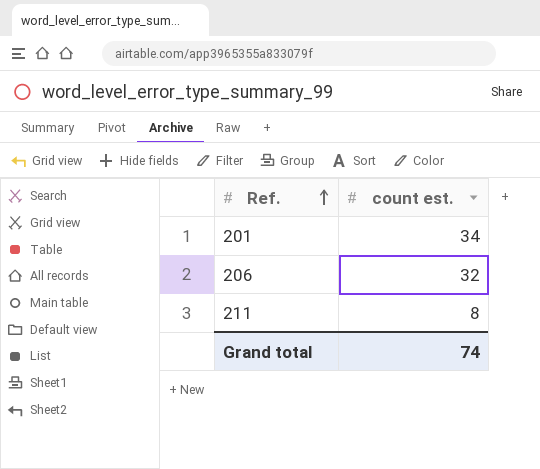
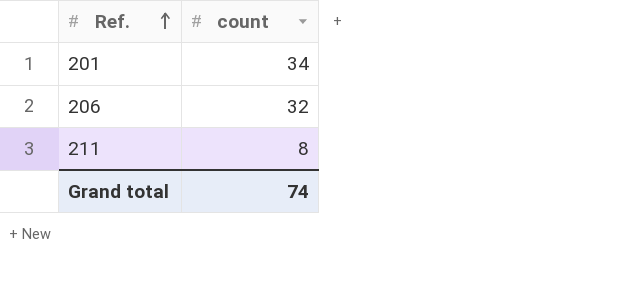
column name: count est. -> count

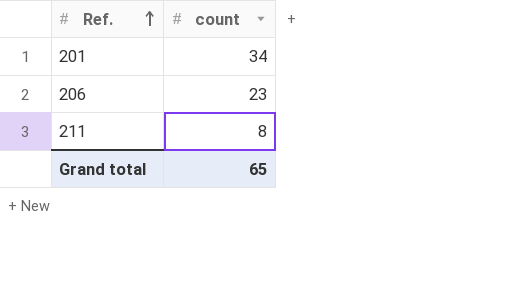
206 | count: 32 -> 23
Grand total | count: 74 -> 65

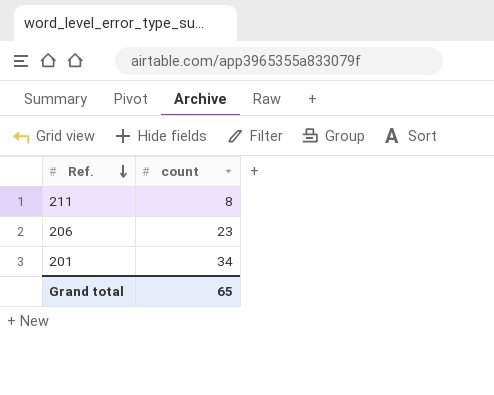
row order: Ref. ascending -> Ref. descending

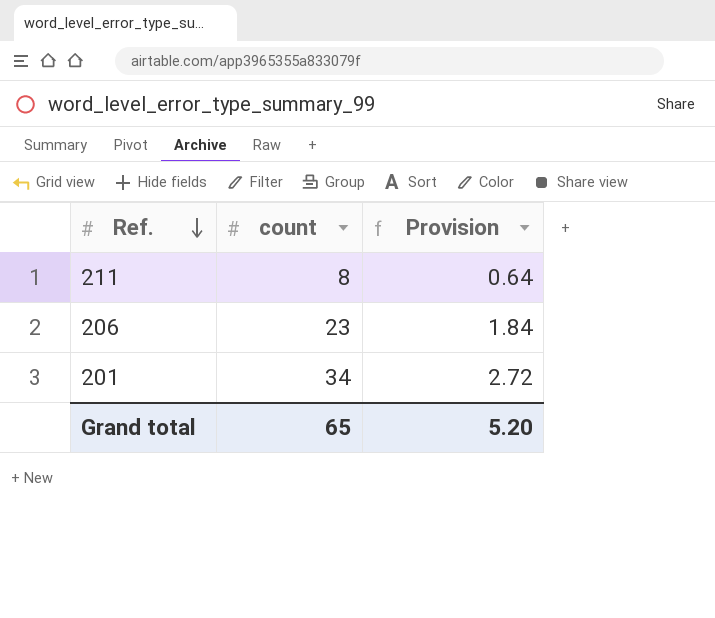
column Provision | formula: none -> [count] * 0.08

